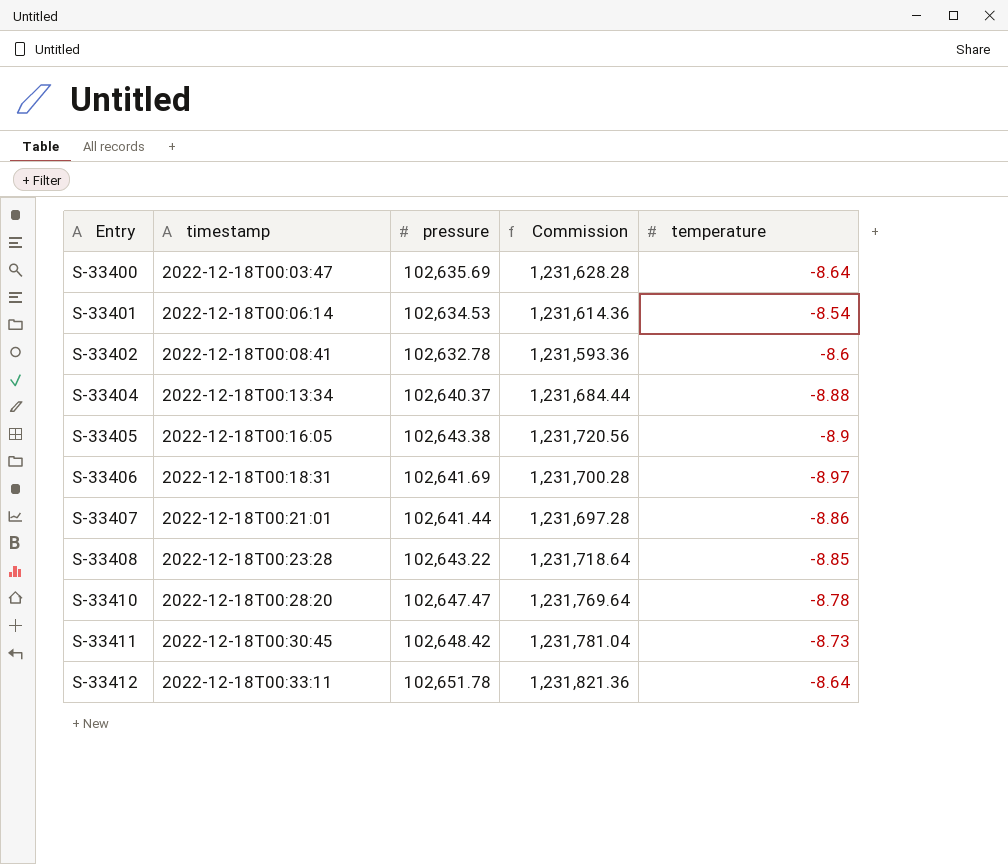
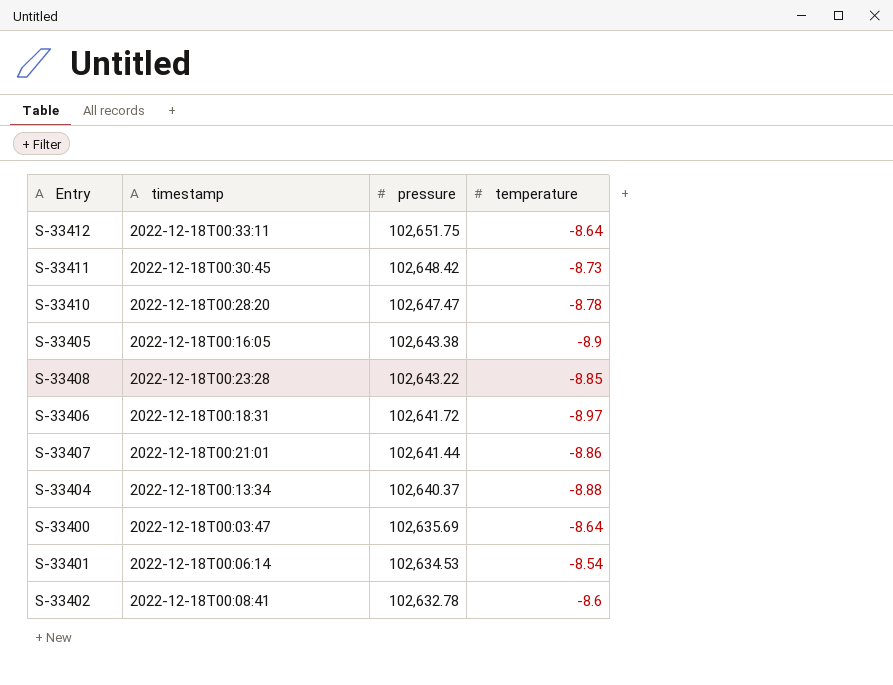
row order: Entry ascending -> pressure descending
column Commission | formula: [pressure] * 12 -> none
S-33412 | pressure: 102,651.78 -> 102,651.75
S-33406 | pressure: 102,641.69 -> 102,641.72

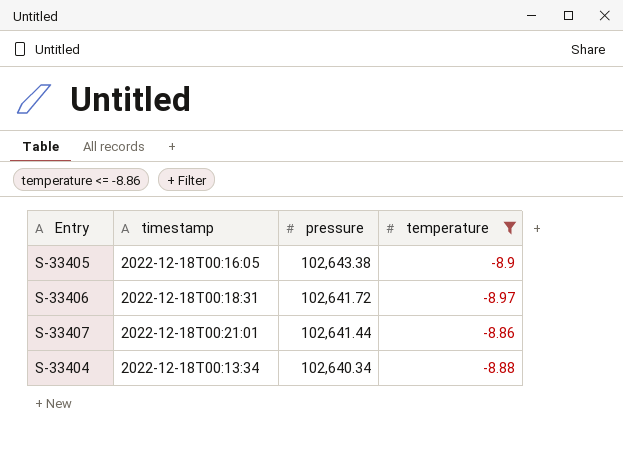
filter: none -> temperature <= -8.86
S-33404 | pressure: 102,640.37 -> 102,640.34

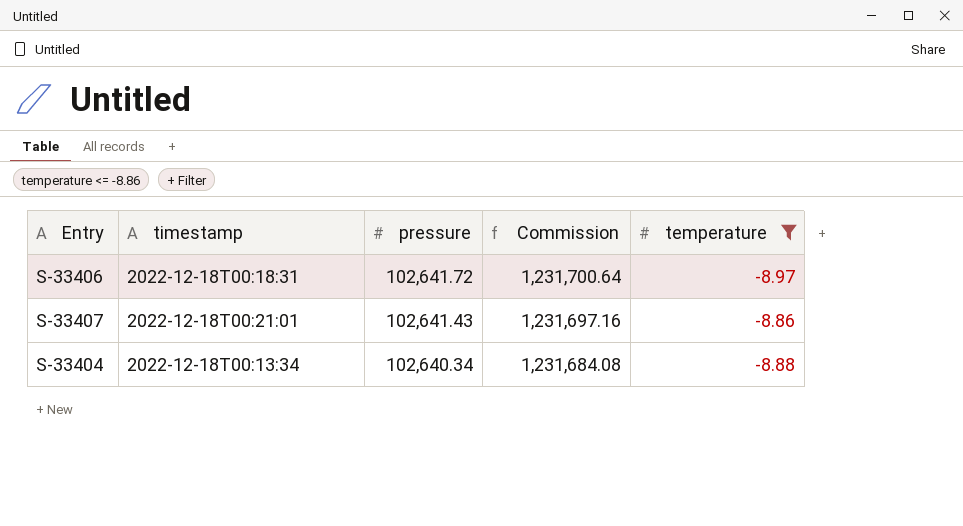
column Commission | formula: none -> [pressure] * 12
row S-33405: 2022-12-18T00:16:05 | 102,643.38 | -8.9 -> none
S-33407 | pressure: 102,641.44 -> 102,641.43

